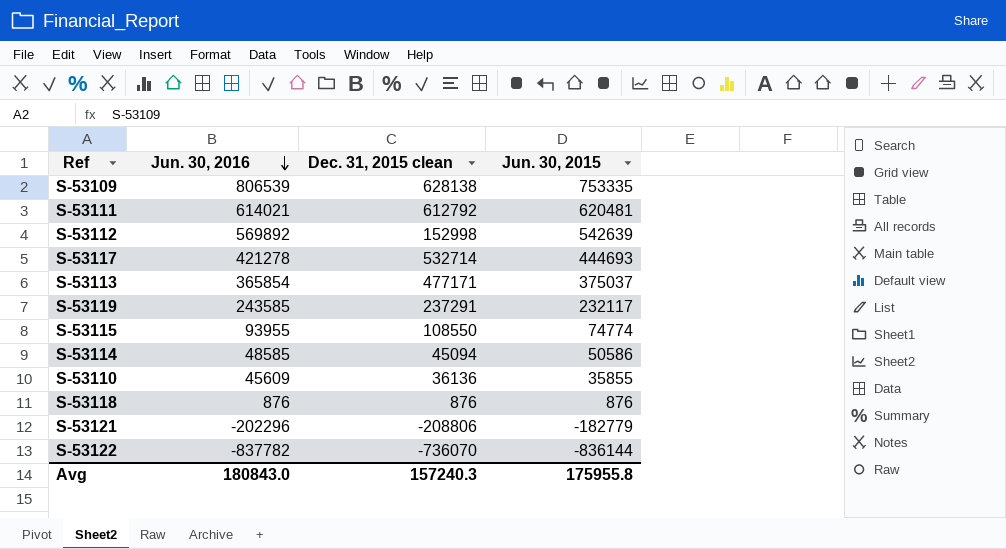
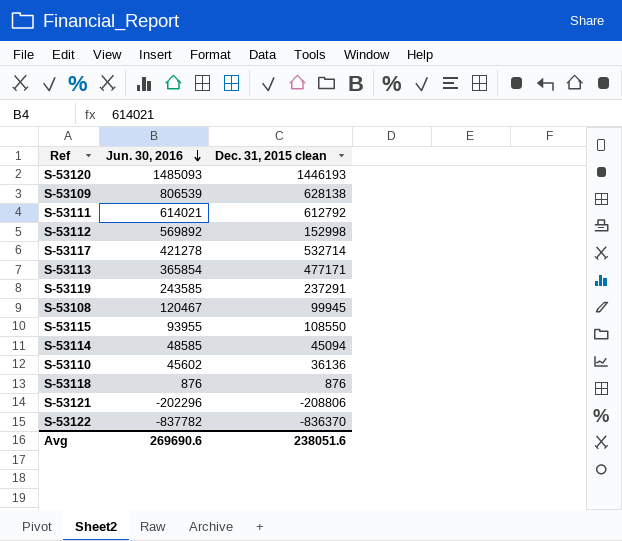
column Jun. 30, 2015 | position: 4 -> none
row S-53120: none -> 1485093 | 1446193
row S-53108: none -> 120467 | 99945
S-53110 | Jun. 30, 2016: 45609 -> 45602
S-53122 | Dec. 31, 2015 clean: -736070 -> -836370
Avg | Jun. 30, 2016: 180843.0 -> 269690.6
Avg | Dec. 31, 2015 clean: 157240.3 -> 238051.6

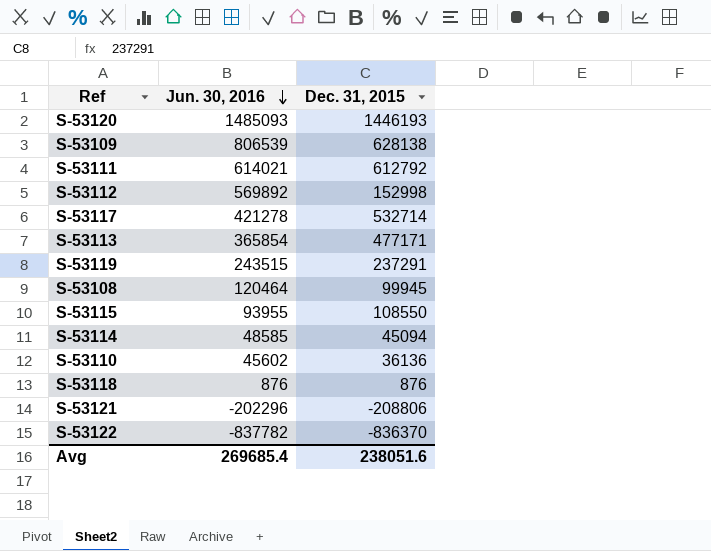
column name: Dec. 31, 2015 clean -> Dec. 31, 2015
S-53119 | Jun. 30, 2016: 243585 -> 243515
S-53108 | Jun. 30, 2016: 120467 -> 120464
Avg | Jun. 30, 2016: 269690.6 -> 269685.4

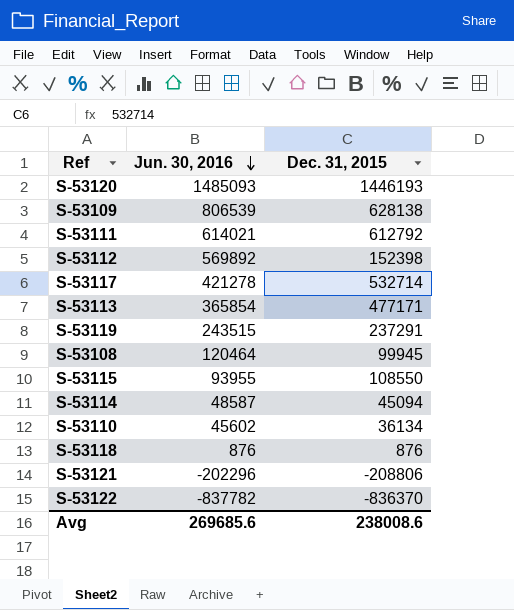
S-53112 | Dec. 31, 2015: 152998 -> 152398
S-53114 | Jun. 30, 2016: 48585 -> 48587
S-53110 | Dec. 31, 2015: 36136 -> 36134
Avg | Jun. 30, 2016: 269685.4 -> 269685.6
Avg | Dec. 31, 2015: 238051.6 -> 238008.6

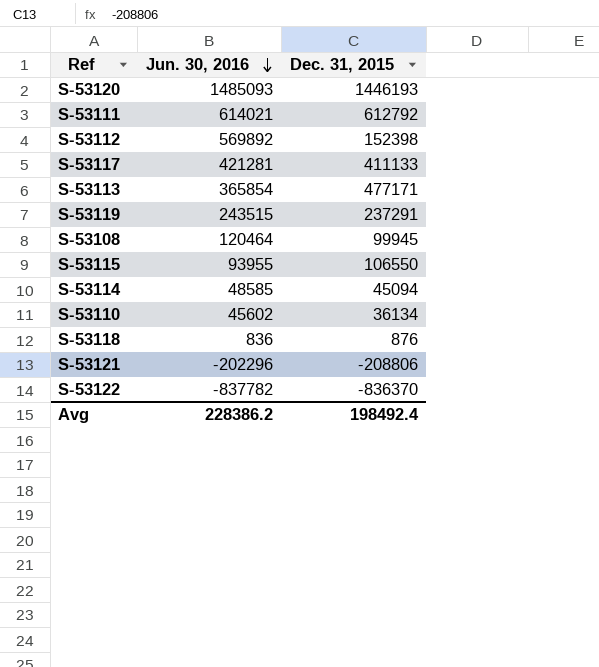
row S-53109: 806539 | 628138 -> none
S-53117 | Jun. 30, 2016: 421278 -> 421281
S-53117 | Dec. 31, 2015: 532714 -> 411133
S-53115 | Dec. 31, 2015: 108550 -> 106550
S-53114 | Jun. 30, 2016: 48587 -> 48585
S-53118 | Jun. 30, 2016: 876 -> 836
Avg | Jun. 30, 2016: 269685.6 -> 228386.2
Avg | Dec. 31, 2015: 238008.6 -> 198492.4

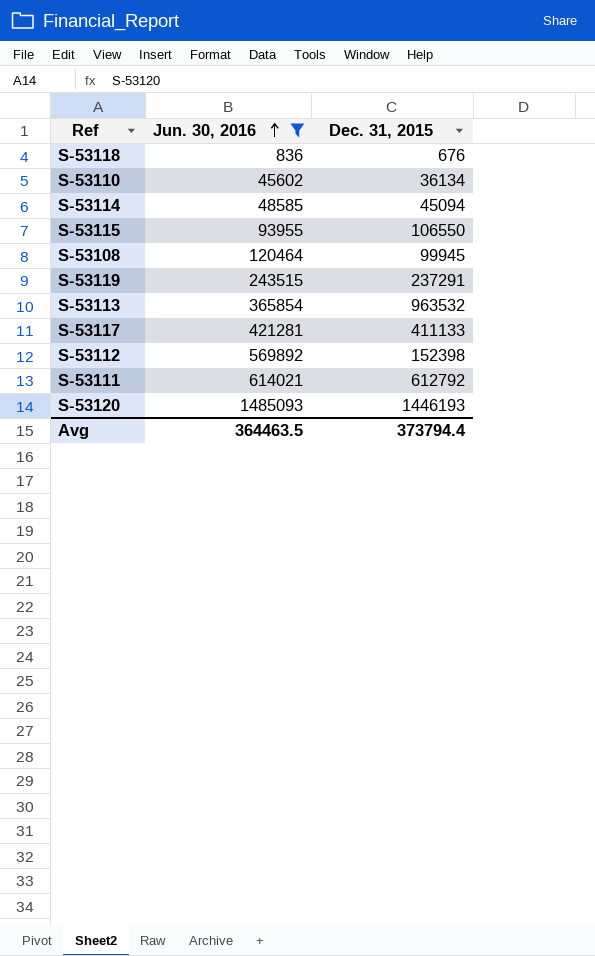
filter: none -> Jun. 30, 2016 >= 836
row order: Jun. 30, 2016 descending -> Jun. 30, 2016 ascending
S-53118 | Dec. 31, 2015: 876 -> 676
S-53113 | Dec. 31, 2015: 477171 -> 963532
Avg | Jun. 30, 2016: 228386.2 -> 364463.5
Avg | Dec. 31, 2015: 198492.4 -> 373794.4

